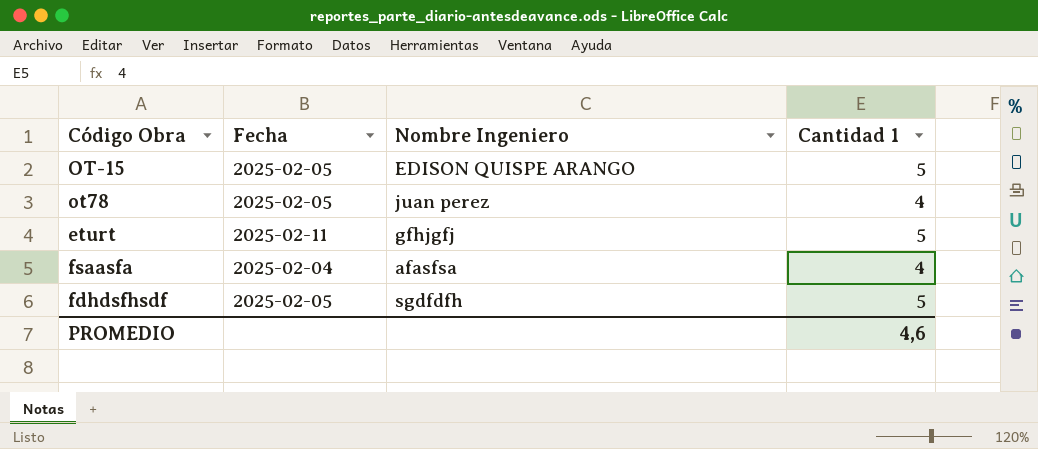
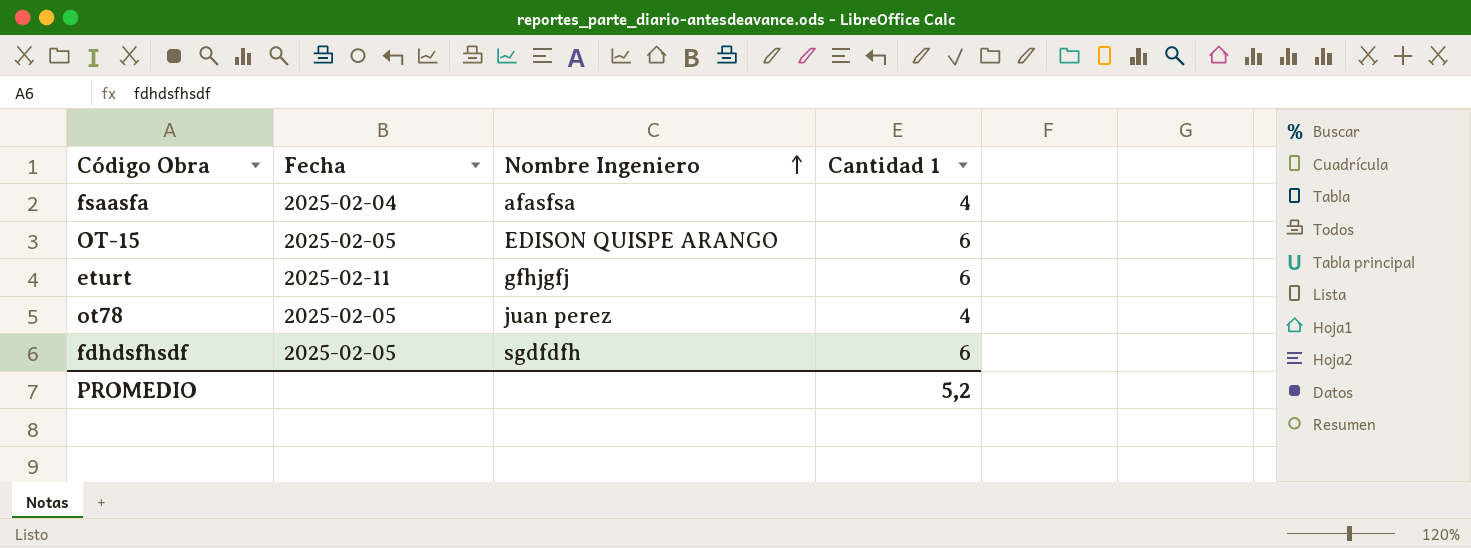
row order: none -> Nombre Ingeniero ascending
OT-15 | Cantidad 1: 5 -> 6
eturt | Cantidad 1: 5 -> 6
fdhdsfhsdf | Cantidad 1: 5 -> 6
PROMEDIO | Cantidad 1: 4,6 -> 5,2

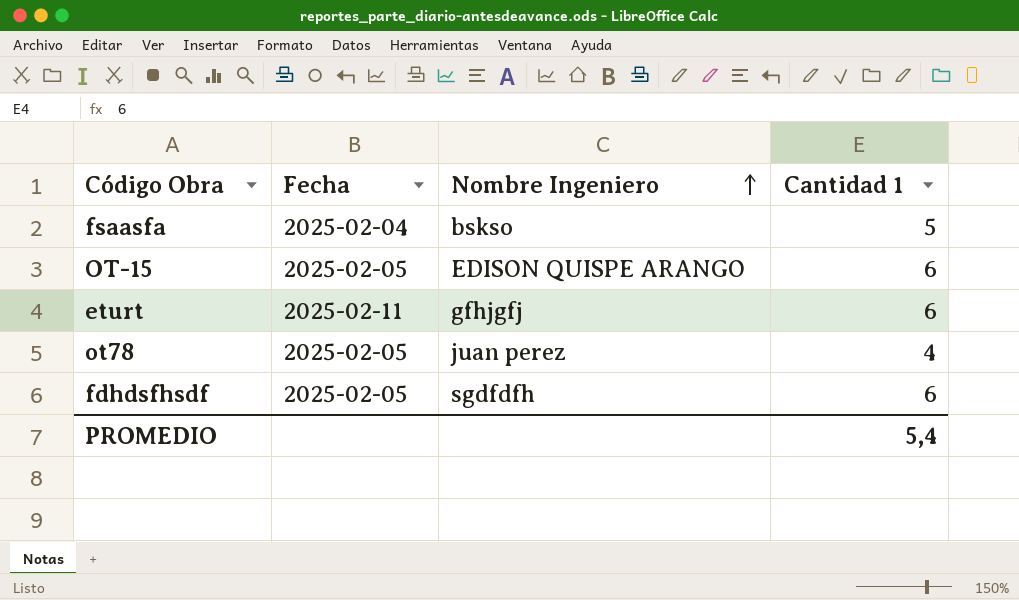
fsaasfa | Nombre Ingeniero: afasfsa -> bskso
fsaasfa | Cantidad 1: 4 -> 5
PROMEDIO | Cantidad 1: 5,2 -> 5,4

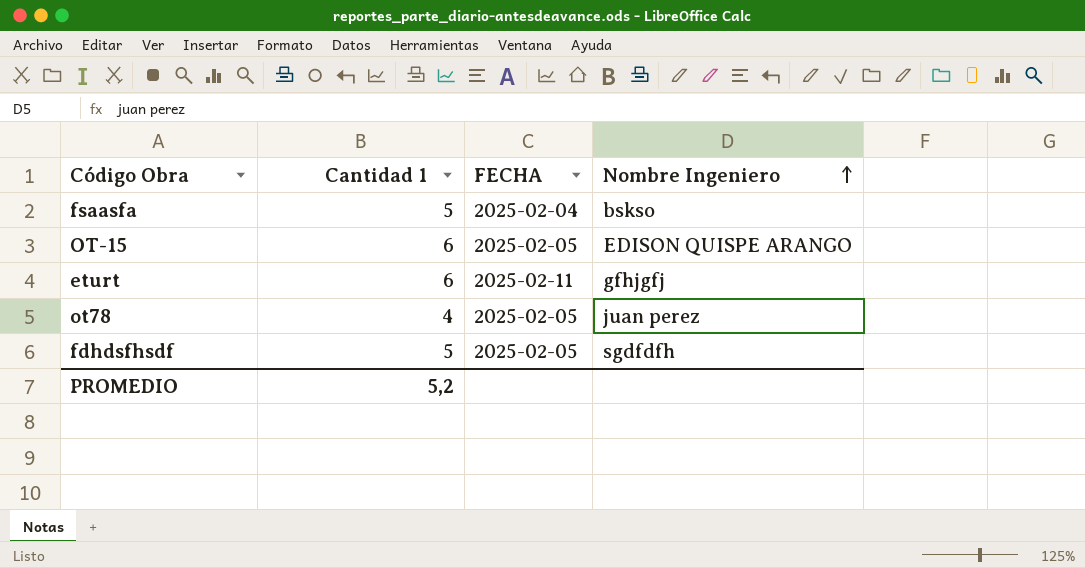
column Cantidad 1 | position: 4 -> 2
column name: Fecha -> FECHA
fdhdsfhsdf | Cantidad 1: 6 -> 5
PROMEDIO | Cantidad 1: 5,4 -> 5,2

